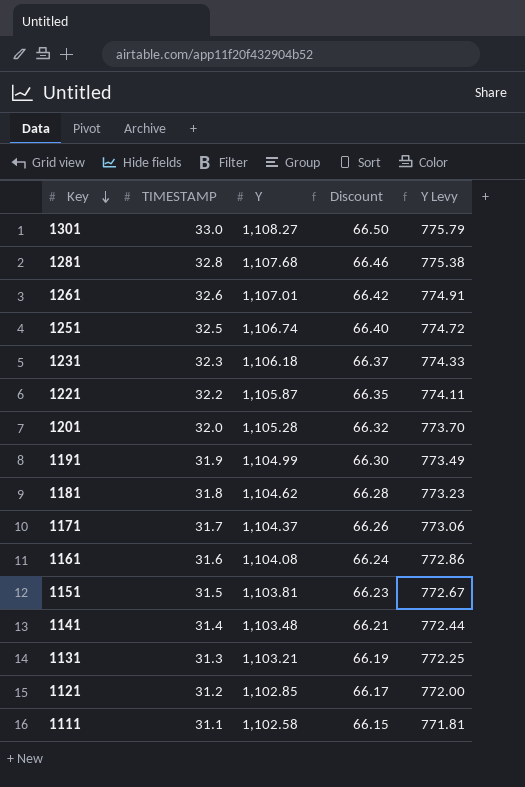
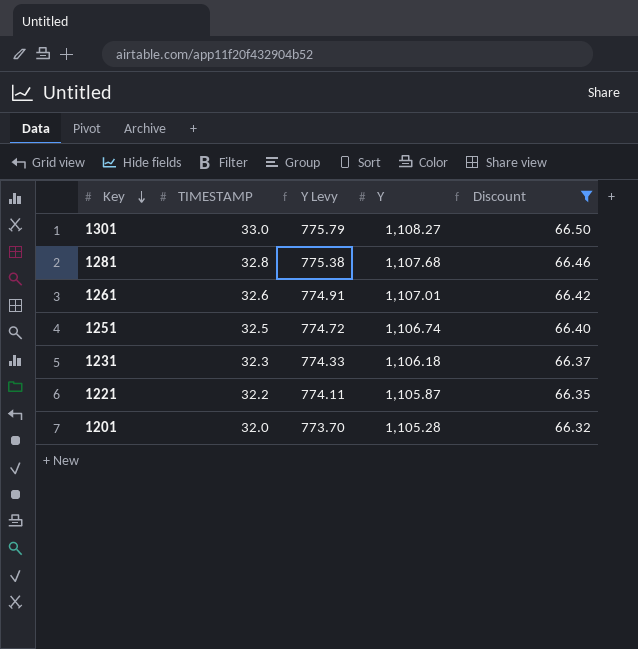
filter: none -> Discount >= 66.32
column Y Levy | position: 5 -> 3

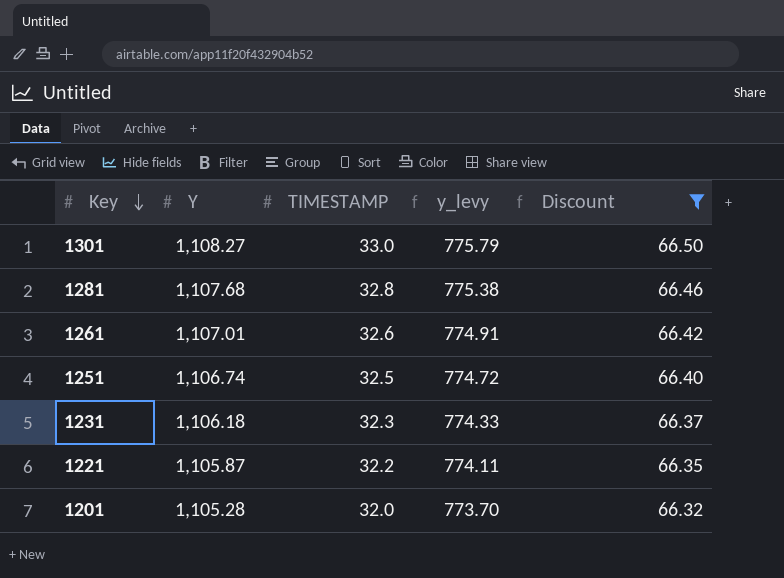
column Y | position: 4 -> 2
column name: Y Levy -> y_levy

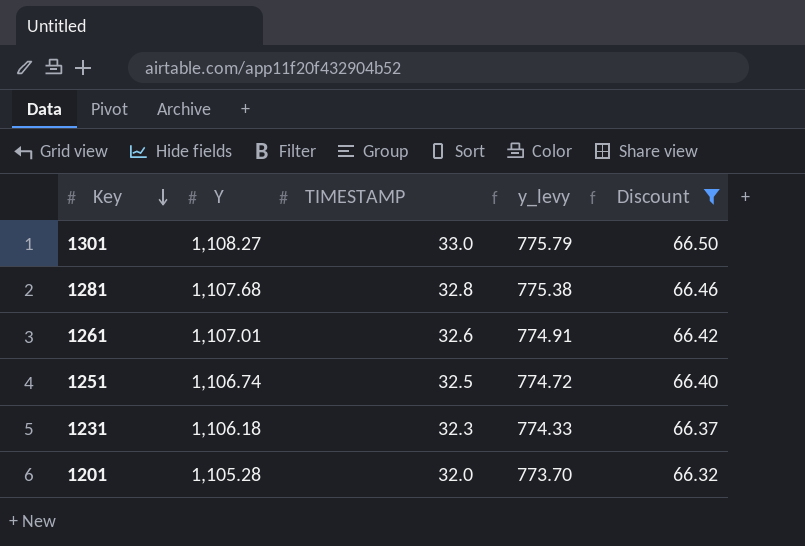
row 1221: 1,105.87 | 32.2 | 774.11 | 66.35 -> none

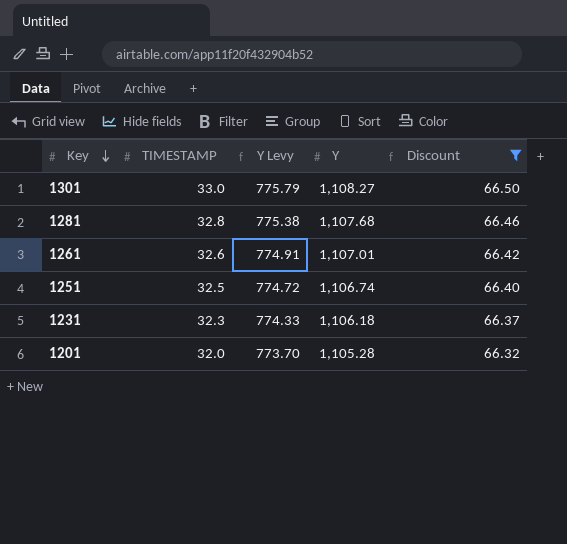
column name: y_levy -> Y Levy
column Y | position: 2 -> 4

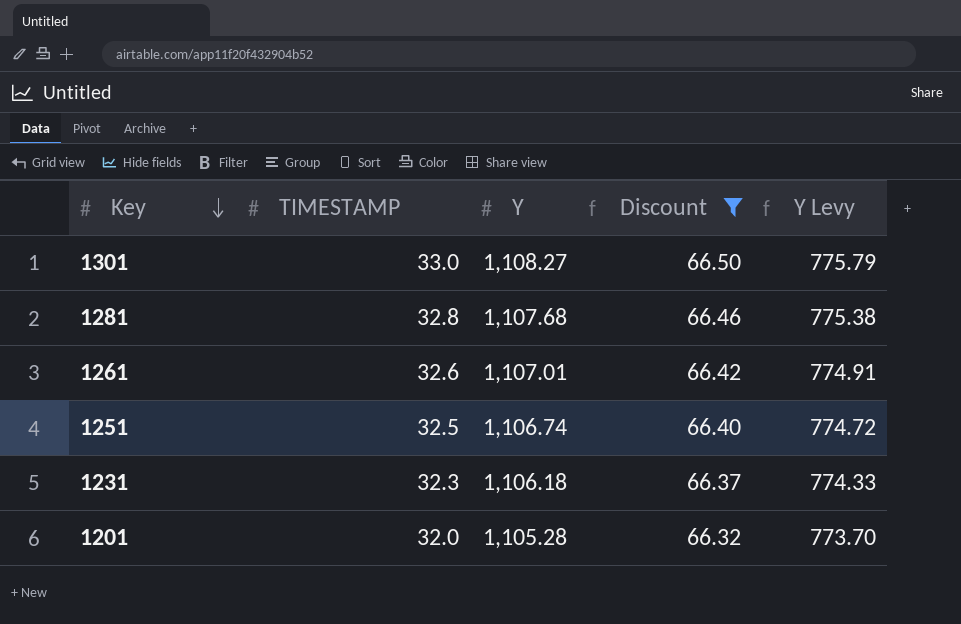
column Y Levy | position: 3 -> 5

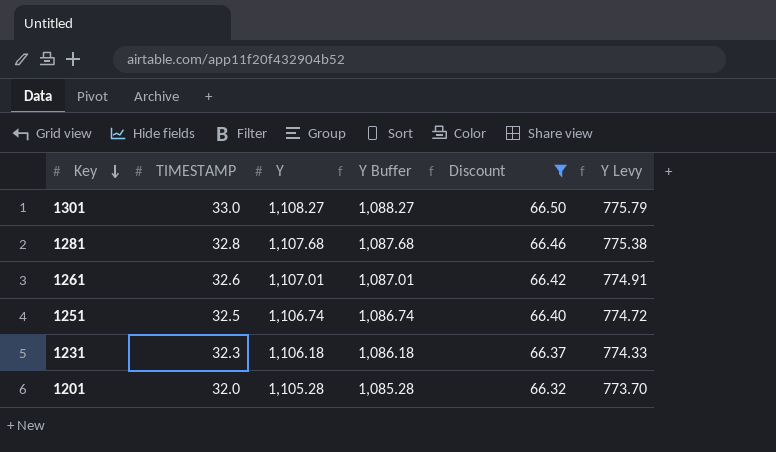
column Y Buffer | formula: none -> [Y] - 20

